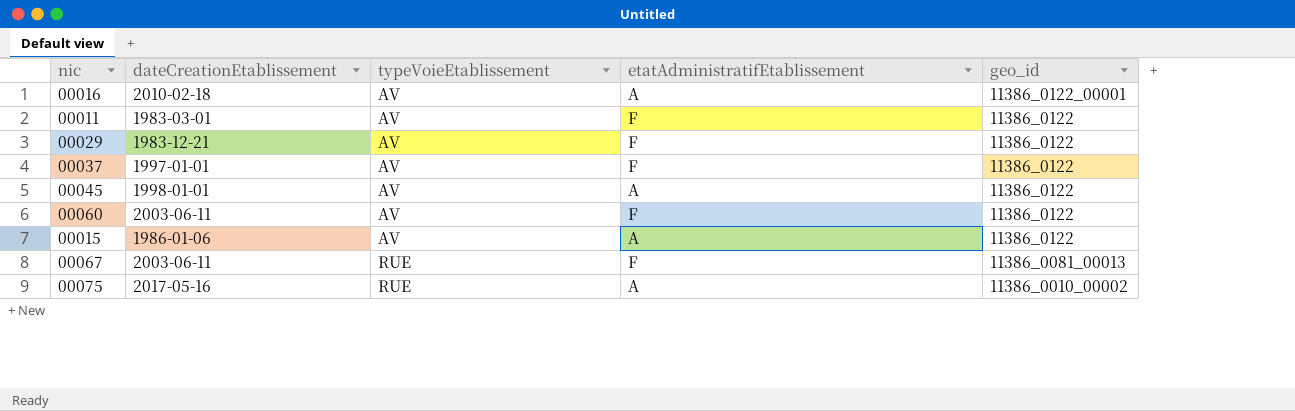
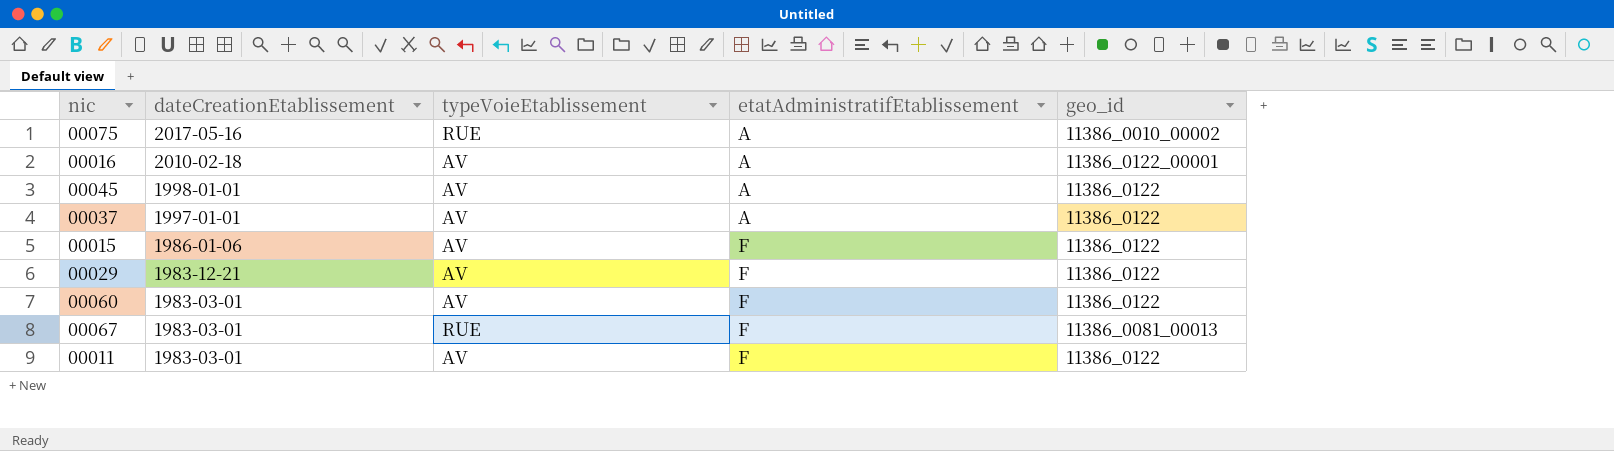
row order: typeVoieEtablissement ascending -> dateCreationEtablissement descending
00037 | etatAdministratifEtablissement: F -> A
00015 | etatAdministratifEtablissement: A -> F
00060 | dateCreationEtablissement: 2003-06-11 -> 1983-03-01
00067 | dateCreationEtablissement: 2003-06-11 -> 1983-03-01

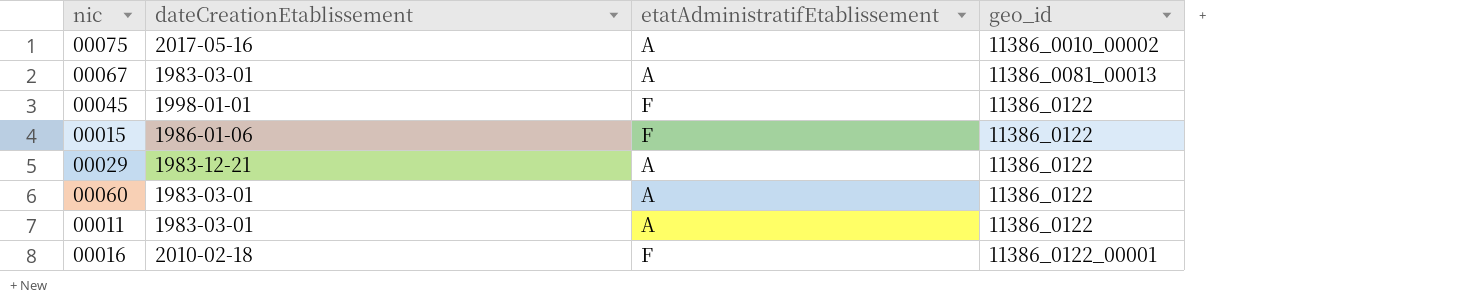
row order: dateCreationEtablissement descending -> geo_id ascending
column typeVoieEtablissement | position: 3 -> none
row 00037: 1997-01-01 | AV | A | 11386_0122 -> none
00067 | etatAdministratifEtablissement: F -> A
00045 | etatAdministratifEtablissement: A -> F
00029 | etatAdministratifEtablissement: F -> A
00060 | etatAdministratifEtablissement: F -> A
00011 | etatAdministratifEtablissement: F -> A
00016 | etatAdministratifEtablissement: A -> F

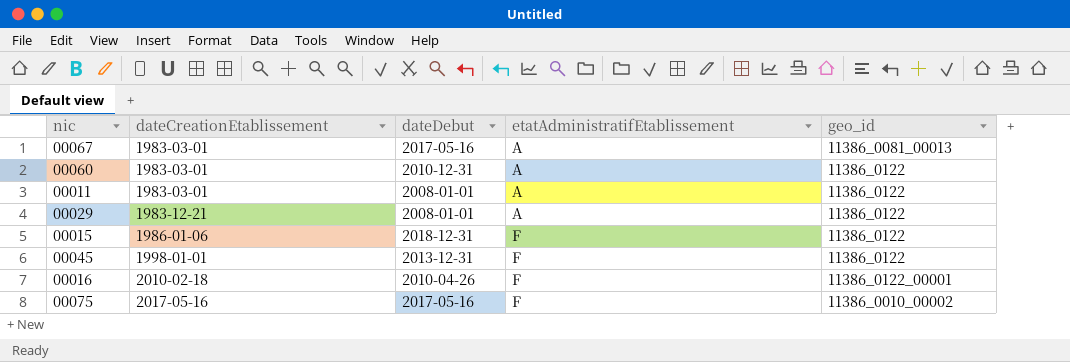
row order: geo_id ascending -> dateCreationEtablissement ascending
column dateDebut | position: none -> 3
00075 | etatAdministratifEtablissement: A -> F

